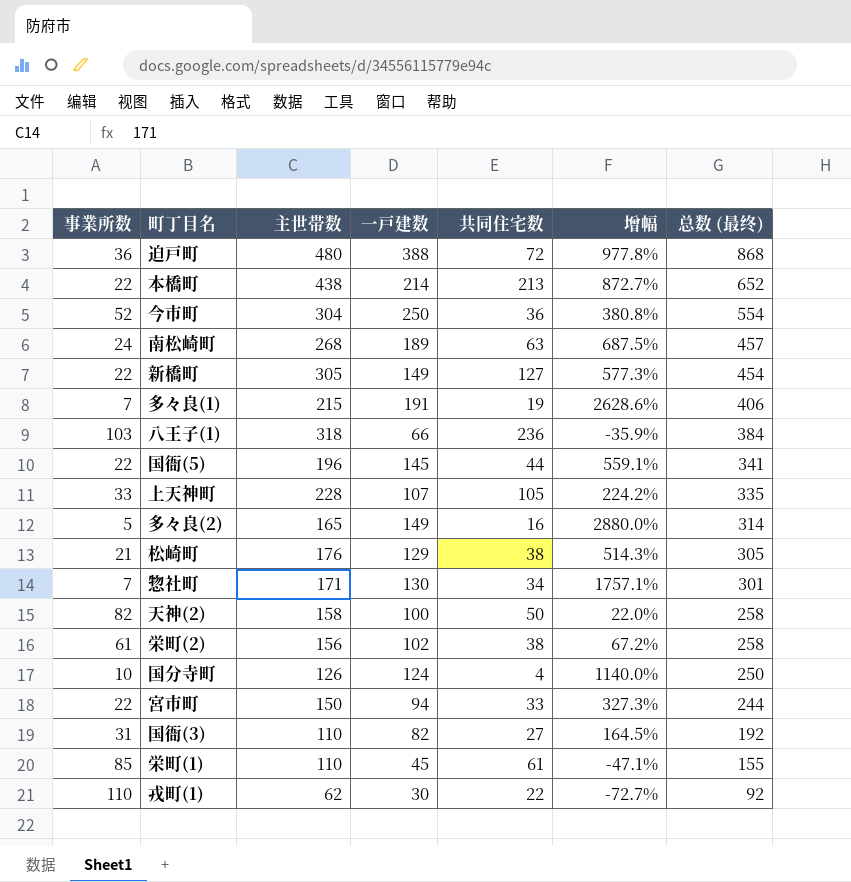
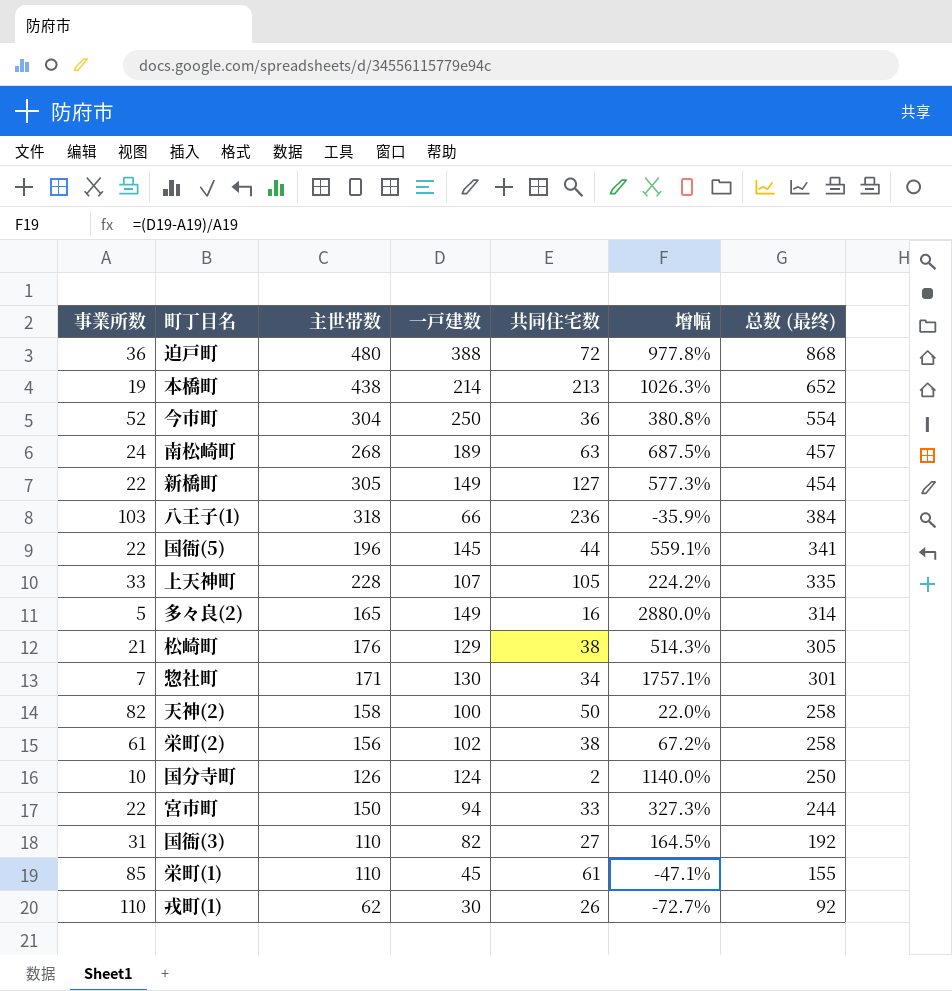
row 多々良(1): 7 | 215 | 191 | 19 | 2628.6% | 406 -> none
本橋町 | 事業所数: 22 -> 19
本橋町 | 增幅: 872.7% -> 1026.3%
国分寺町 | 共同住宅数: 4 -> 2
戎町(1) | 共同住宅数: 22 -> 26

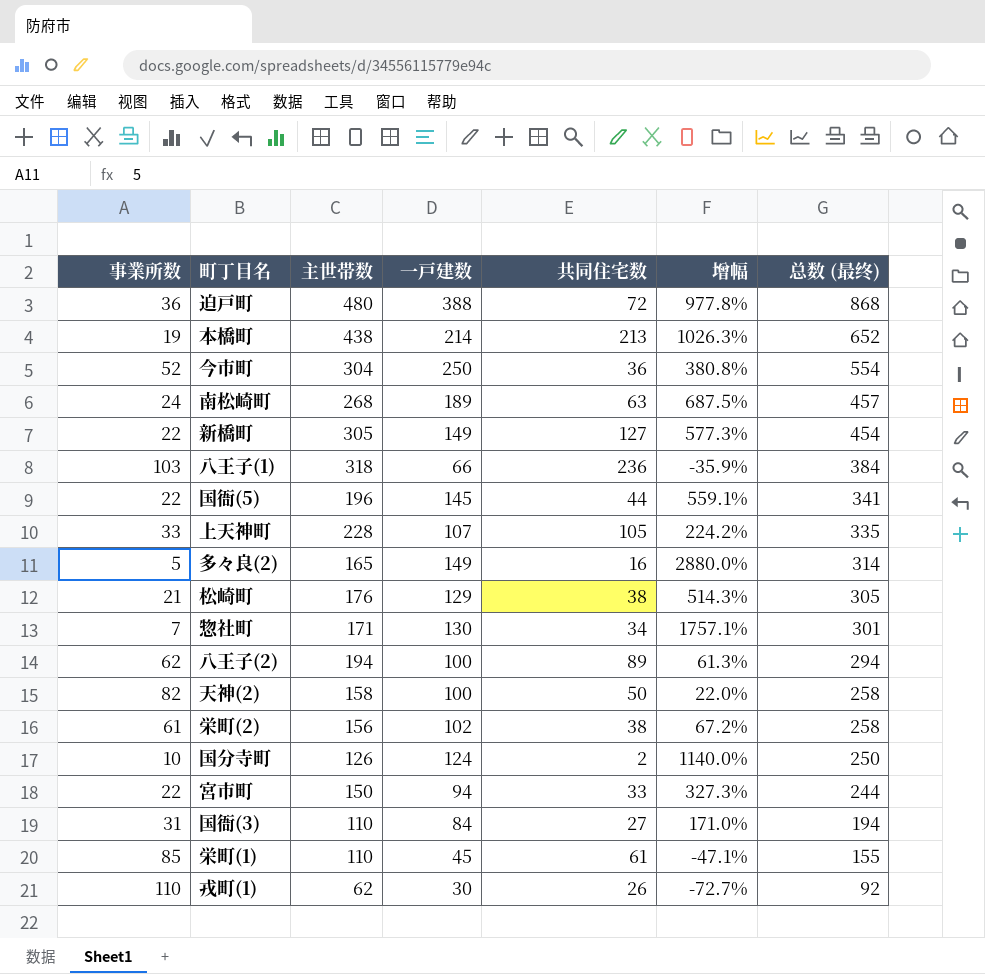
row 八王子(2): none -> 62 | 194 | 100 | 89 | 61.3% | 294
国衙(3) | 一戸建数: 82 -> 84
国衙(3) | 增幅: 164.5% -> 171.0%
国衙(3) | 总数 (最终): 192 -> 194

